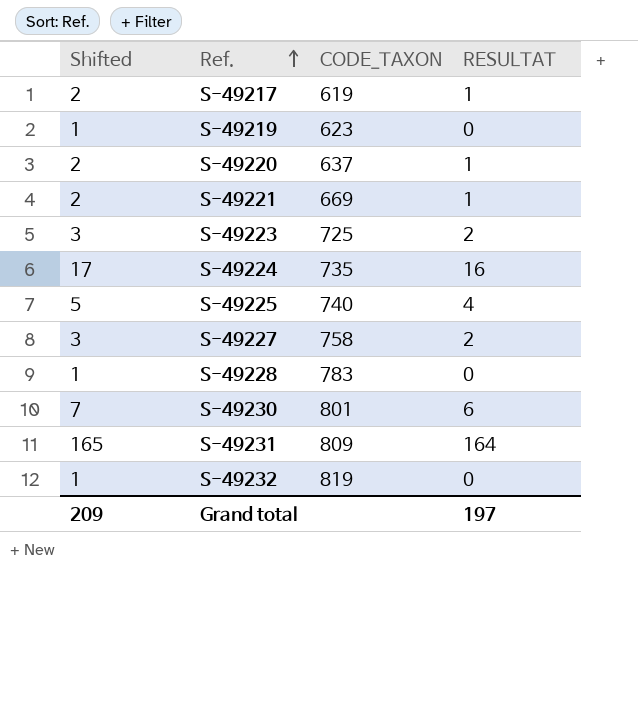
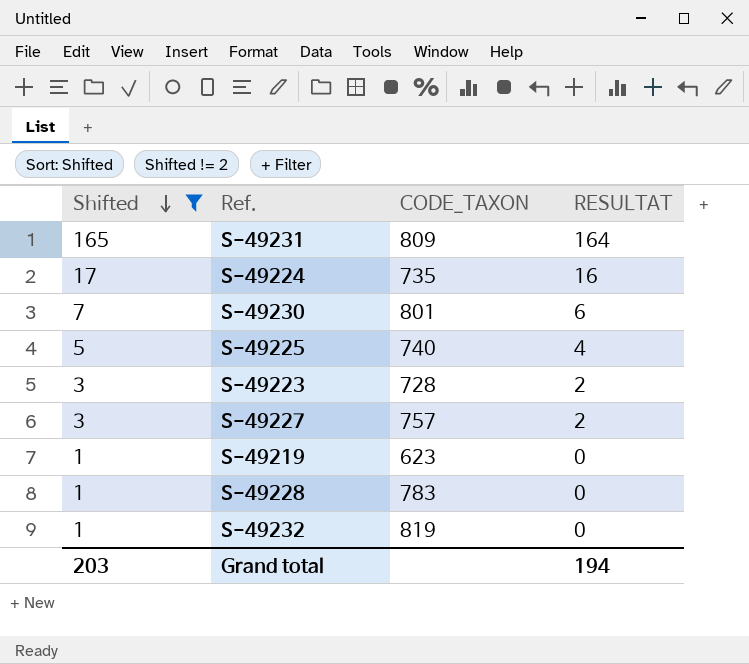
filter: none -> Shifted != 2
row order: Ref. ascending -> Shifted descending
S-49223 | CODE_TAXON: 725 -> 728
S-49227 | CODE_TAXON: 758 -> 757
Grand total | Shifted: 209 -> 203
Grand total | RESULTAT: 197 -> 194

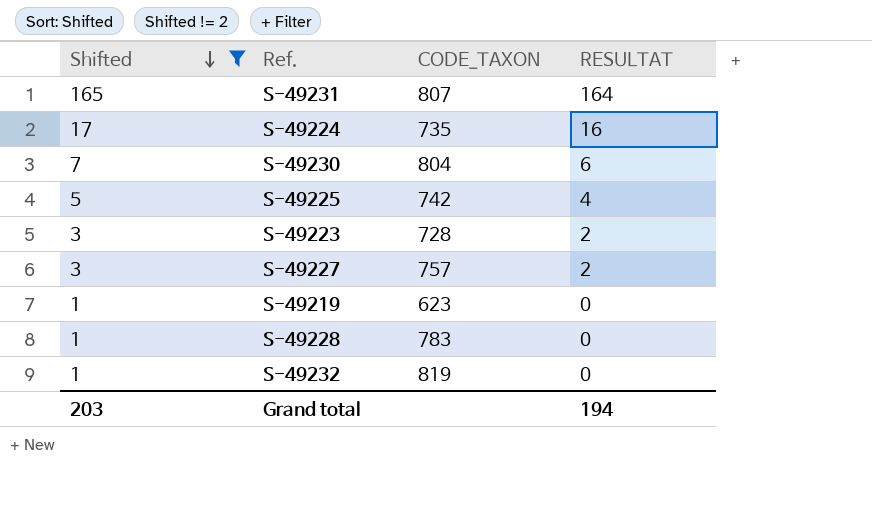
S-49231 | CODE_TAXON: 809 -> 807
S-49230 | CODE_TAXON: 801 -> 804
S-49225 | CODE_TAXON: 740 -> 742

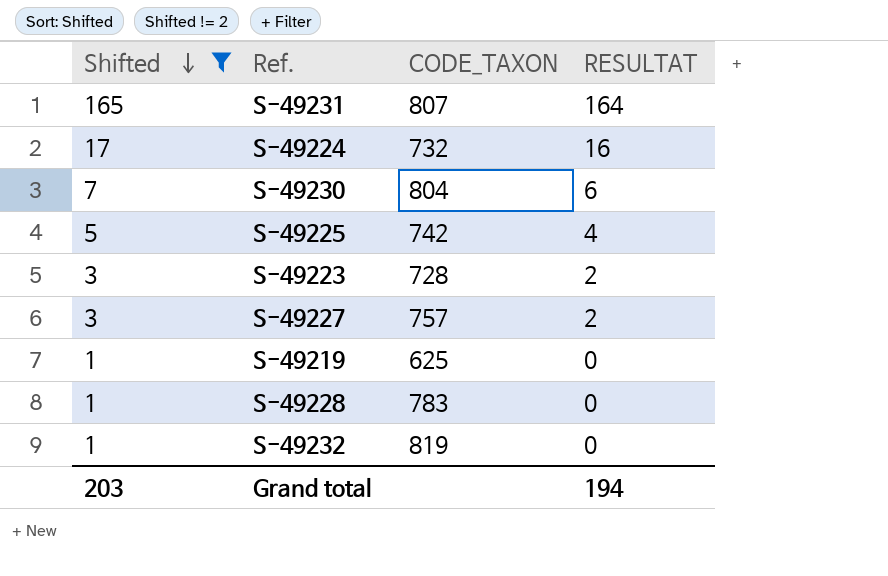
S-49224 | CODE_TAXON: 735 -> 732
S-49219 | CODE_TAXON: 623 -> 625

